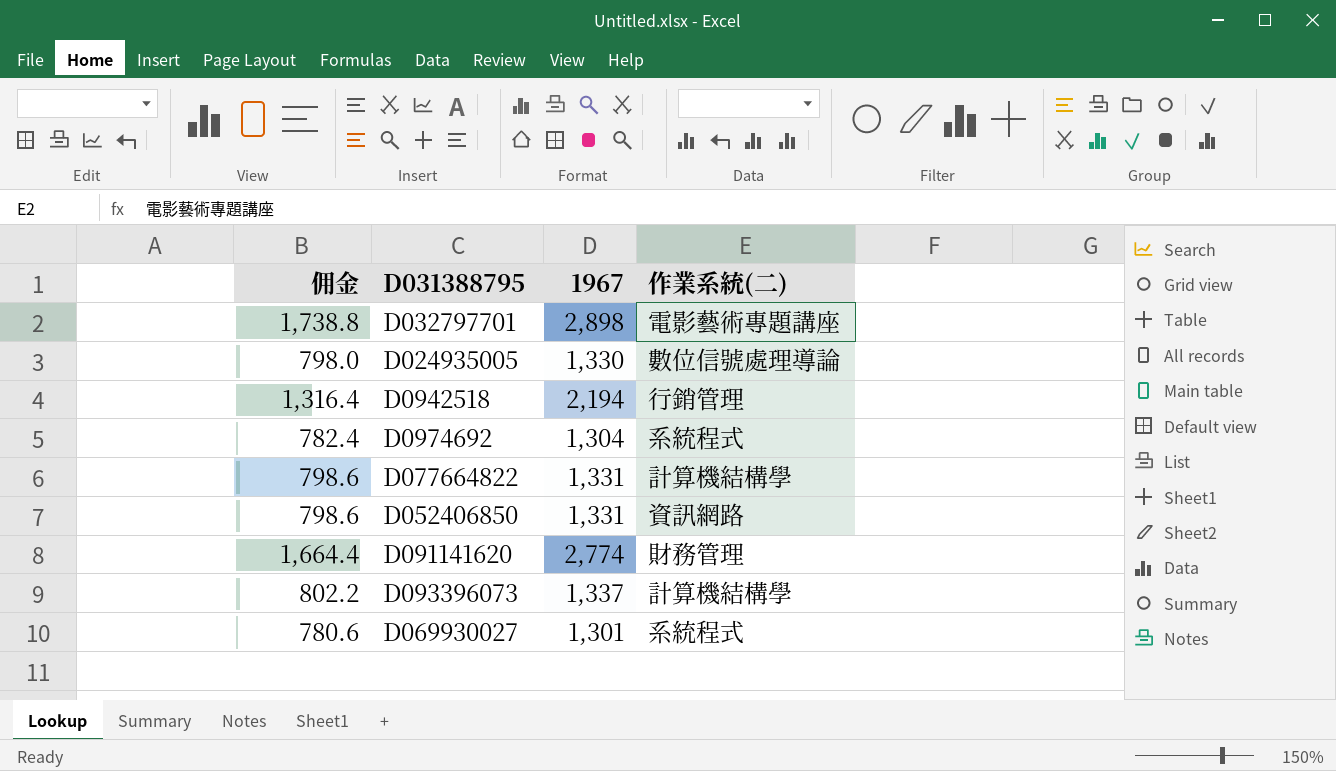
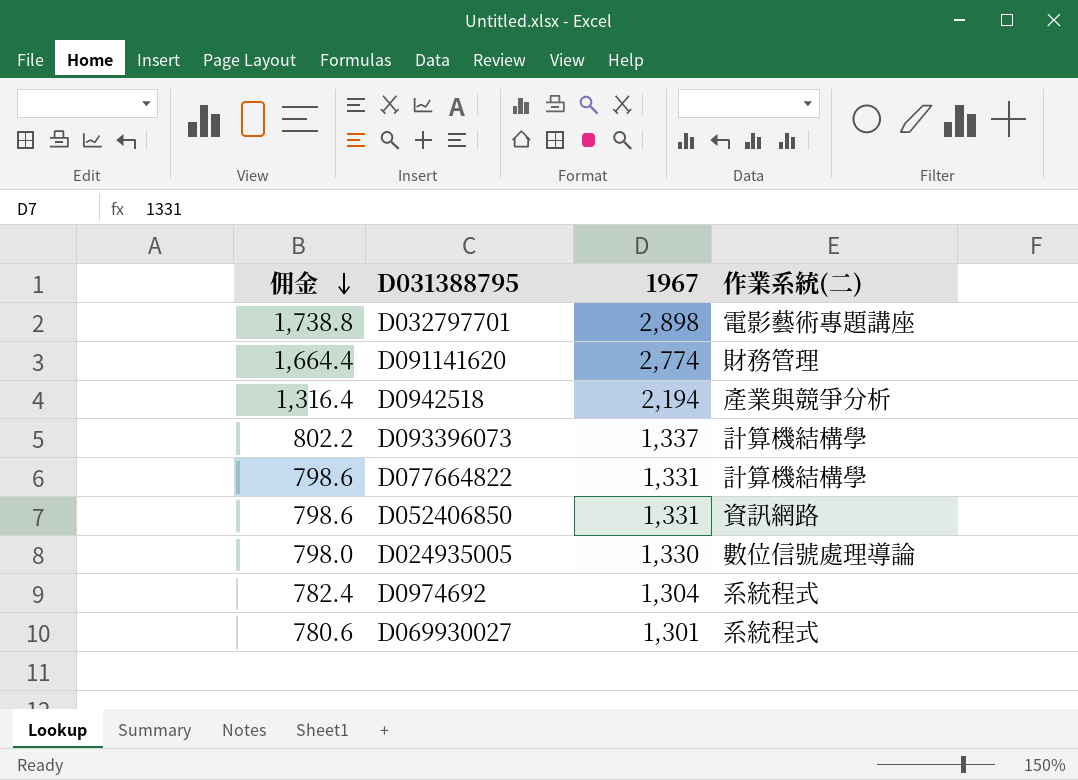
row order: none -> 佣金 descending
D0942518 | 作業系統(二): 行銷管理 -> 產業與競爭分析

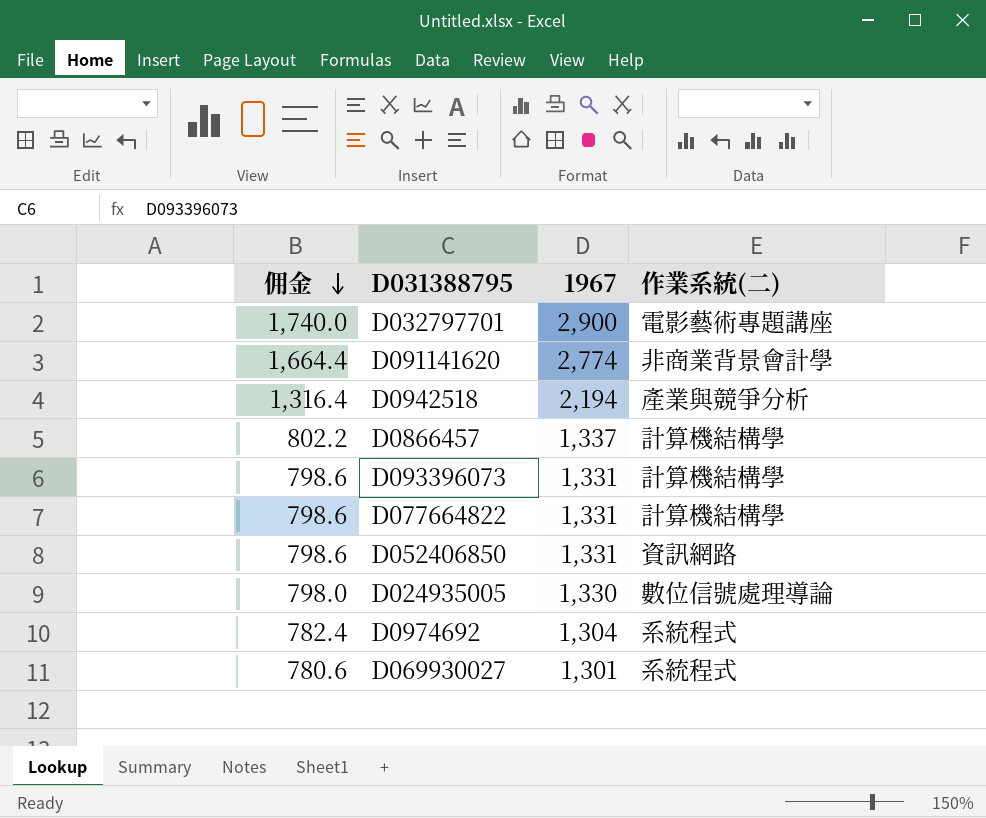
D032797701 | 佣金: 1,738.8 -> 1,740.0
D032797701 | 1967: 2,898 -> 2,900
D091141620 | 作業系統(二): 財務管理 -> 非商業背景會計學
row D0866457: none -> 802.2 | 1,337 | 計算機結構學
D093396073 | 佣金: 802.2 -> 798.6
D093396073 | 1967: 1,337 -> 1,331

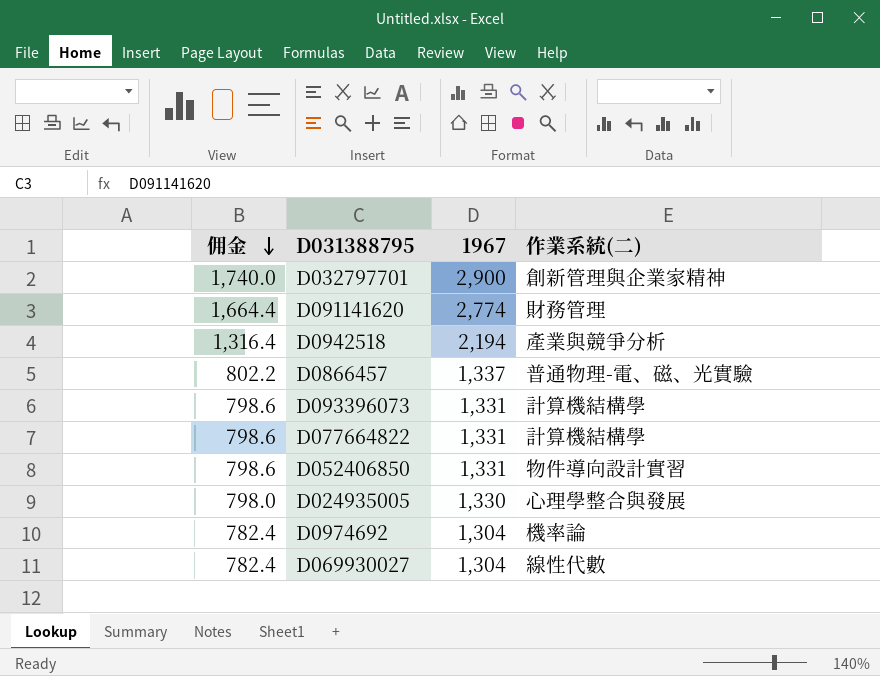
D032797701 | 作業系統(二): 電影藝術專題講座 -> 創新管理與企業家精神
D091141620 | 作業系統(二): 非商業背景會計學 -> 財務管理
D0866457 | 作業系統(二): 計算機結構學 -> 普通物理-電、磁、光實驗
D052406850 | 作業系統(二): 資訊網路 -> 物件導向設計實習
D024935005 | 作業系統(二): 數位信號處理導論 -> 心理學整合與發展
D0974692 | 作業系統(二): 系統程式 -> 機率論
D069930027 | 佣金: 780.6 -> 782.4
D069930027 | 1967: 1,301 -> 1,304
D069930027 | 作業系統(二): 系統程式 -> 線性代數

